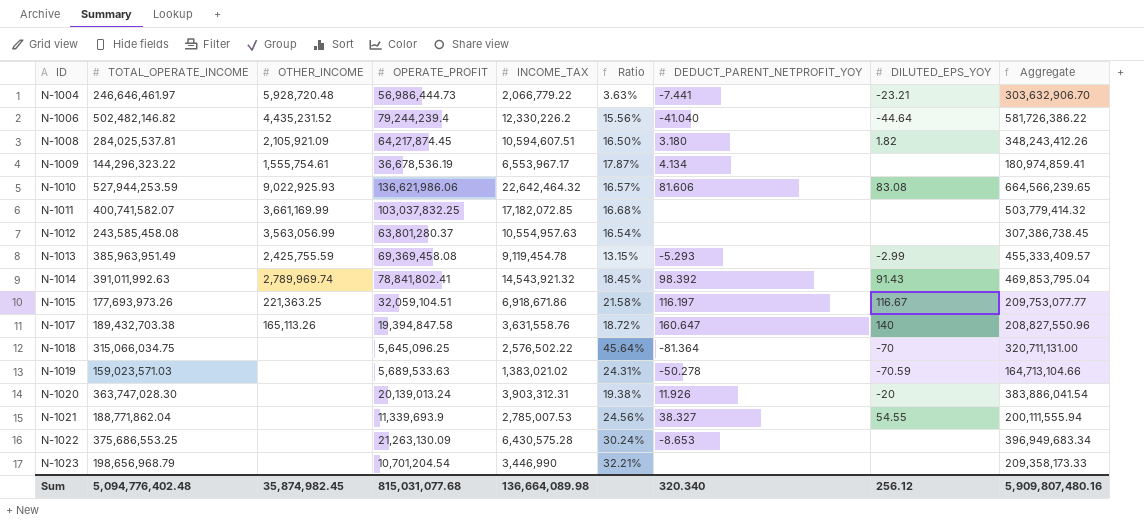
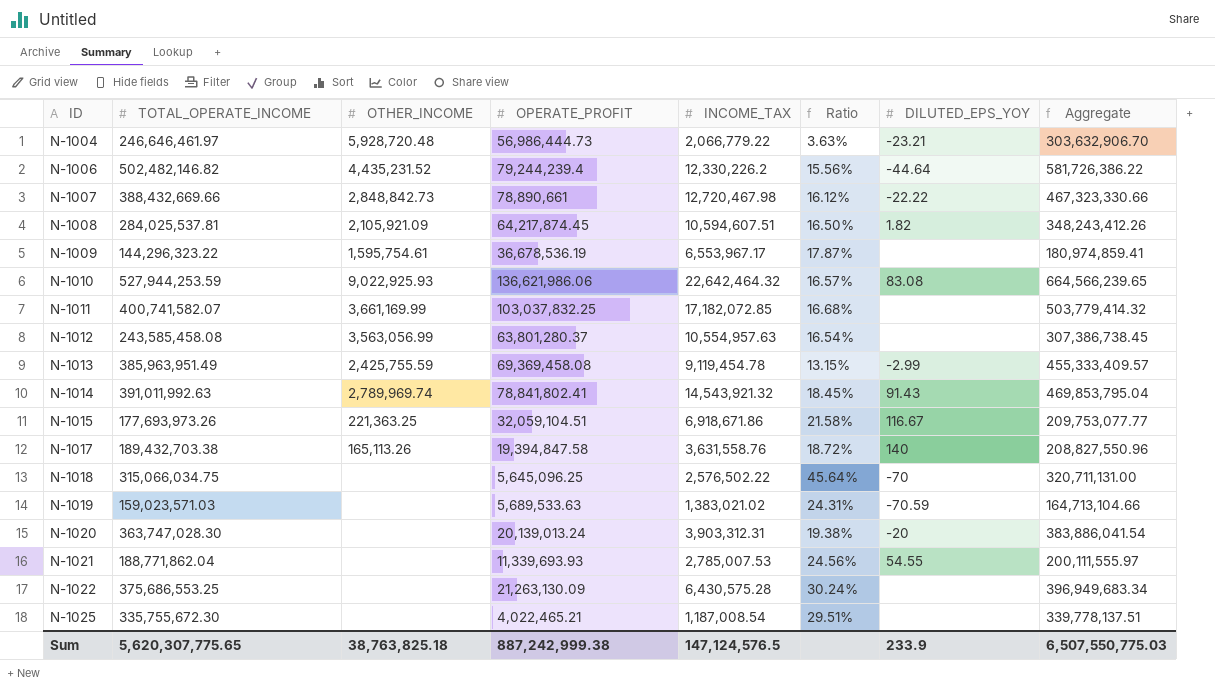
column DEDUCT_PARENT_NETPROFIT_YOY | position: 7 -> none
row N-1023: 198,656,968.79 | none | 10,701,204.54 | 3,446,990 | 32.21% | none | none | 209,358,173.33 -> none
row N-1007: none -> 388,432,669.66 | 2,848,842.73 | 78,890,661 | 12,720,467.98 | 16.12% | -22.22 | 467,323,330.66
N-1009 | OTHER_INCOME: 1,555,754.61 -> 1,595,754.61
N-1021 | OPERATE_PROFIT: 11,339,693.9 -> 11,339,693.93
N-1021 | Aggregate: 200,111,555.94 -> 200,111,555.97
row N-1025: none -> 335,755,672.30 | none | 4,022,465.21 | 1,187,008.54 | 29.51% | none | 339,778,137.51
Sum | TOTAL_OPERATE_INCOME: 5,094,776,402.48 -> 5,620,307,775.65
Sum | OTHER_INCOME: 35,874,982.45 -> 38,763,825.18
Sum | OPERATE_PROFIT: 815,031,077.68 -> 887,242,999.38
Sum | INCOME_TAX: 136,664,089.98 -> 147,124,576.5
Sum | DILUTED_EPS_YOY: 256.12 -> 233.9
Sum | Aggregate: 5,909,807,480.16 -> 6,507,550,775.03

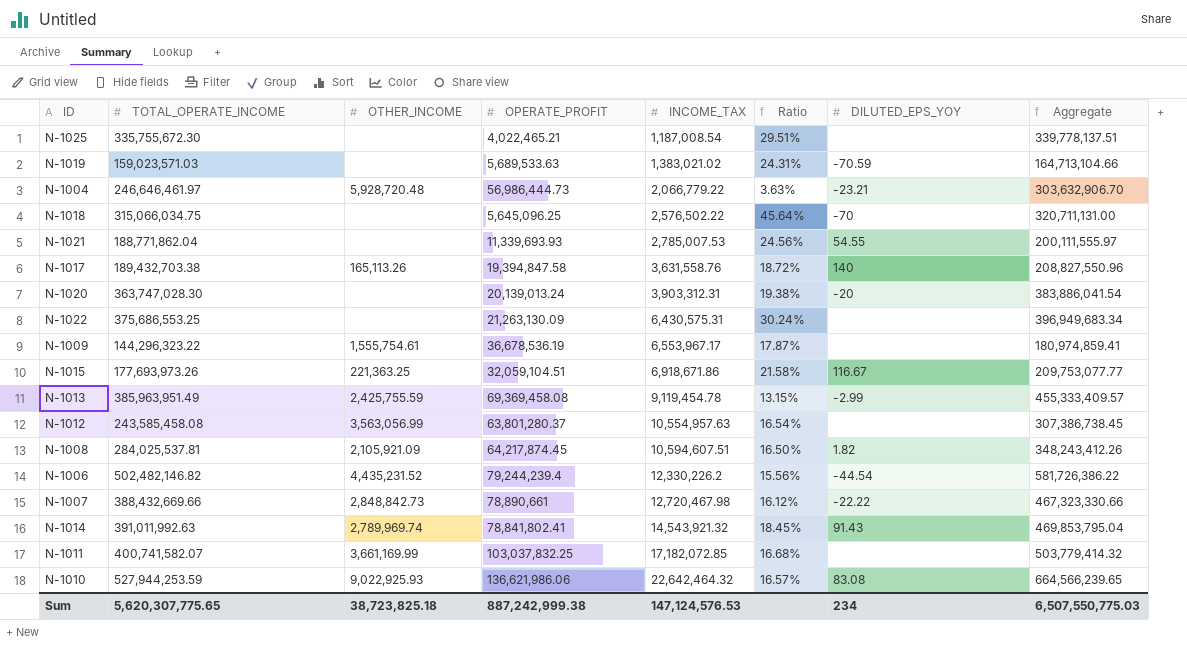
row order: ID ascending -> INCOME_TAX ascending
N-1022 | INCOME_TAX: 6,430,575.28 -> 6,430,575.31
N-1009 | OTHER_INCOME: 1,595,754.61 -> 1,555,754.61
N-1006 | DILUTED_EPS_YOY: -44.64 -> -44.54
Sum | OTHER_INCOME: 38,763,825.18 -> 38,723,825.18
Sum | INCOME_TAX: 147,124,576.5 -> 147,124,576.53
Sum | DILUTED_EPS_YOY: 233.9 -> 234

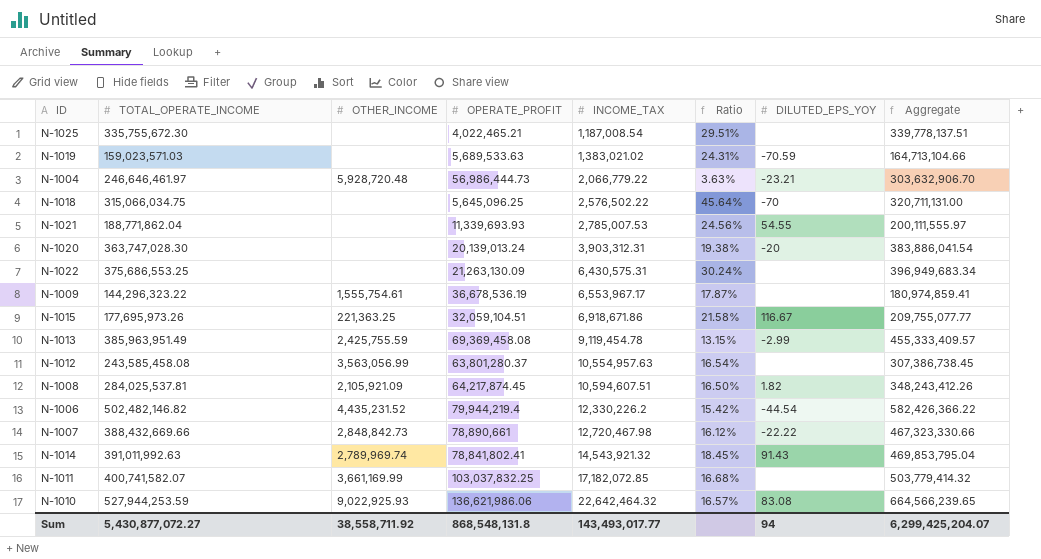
row N-1017: 189,432,703.38 | 165,113.26 | 19,394,847.58 | 3,631,558.76 | 18.72% | 140 | 208,827,550.96 -> none
N-1015 | TOTAL_OPERATE_INCOME: 177,693,973.26 -> 177,695,973.26
N-1015 | Aggregate: 209,753,077.77 -> 209,755,077.77
N-1006 | OPERATE_PROFIT: 79,244,239.4 -> 79,944,219.4
N-1006 | Ratio: 15.56% -> 15.42%
N-1006 | Aggregate: 581,726,386.22 -> 582,426,366.22
Sum | TOTAL_OPERATE_INCOME: 5,620,307,775.65 -> 5,430,877,072.27
Sum | OTHER_INCOME: 38,723,825.18 -> 38,558,711.92
Sum | OPERATE_PROFIT: 887,242,999.38 -> 868,548,131.8
Sum | INCOME_TAX: 147,124,576.53 -> 143,493,017.77
Sum | DILUTED_EPS_YOY: 234 -> 94
Sum | Aggregate: 6,507,550,775.03 -> 6,299,425,204.07

